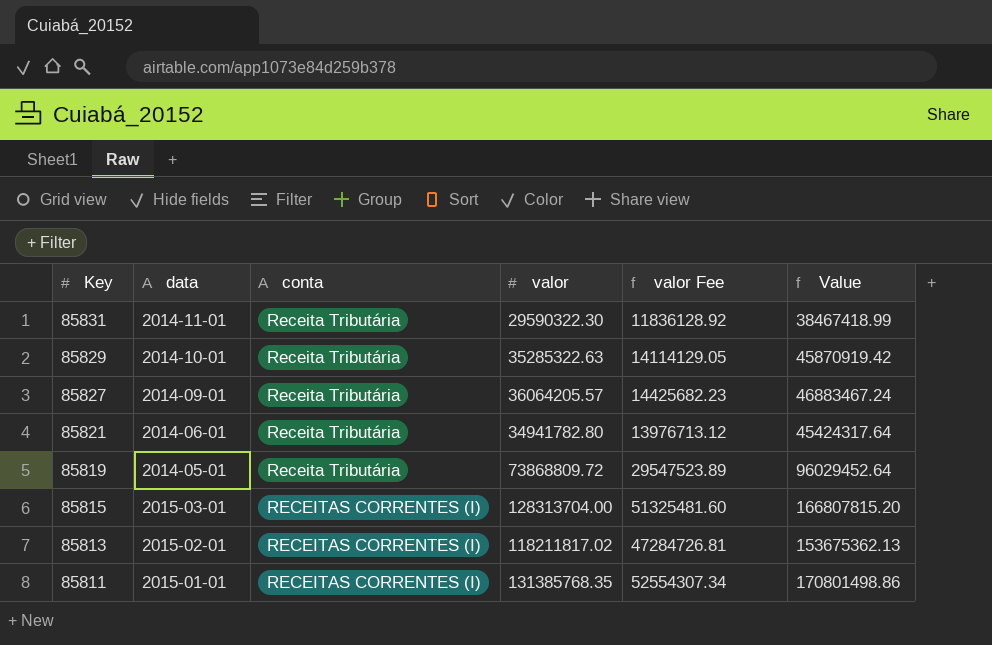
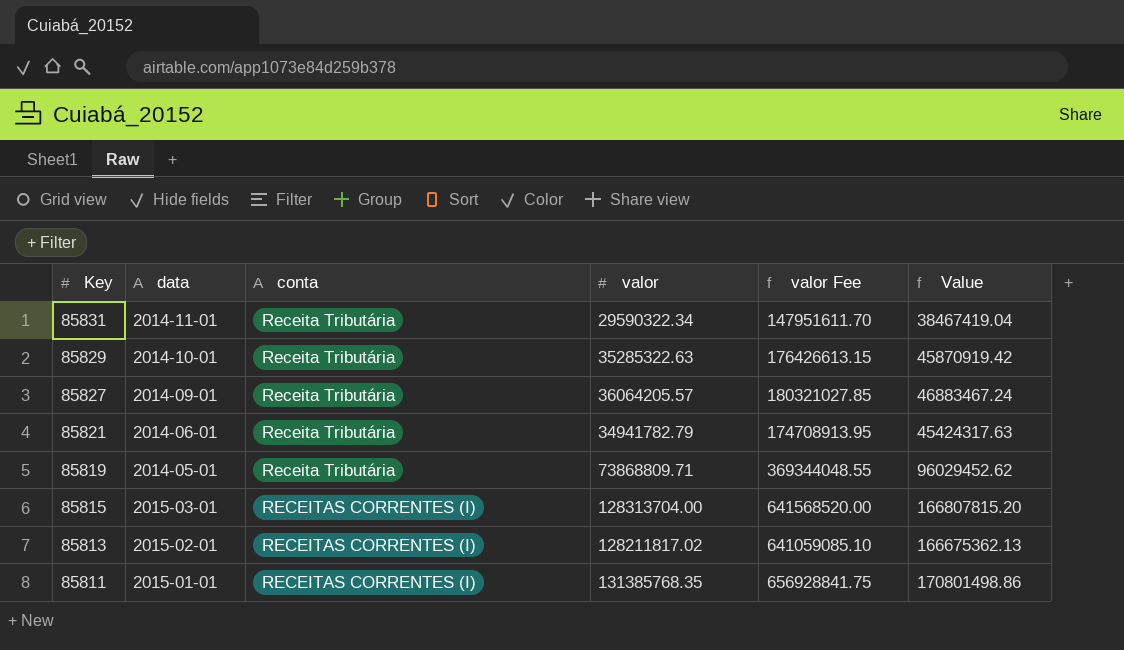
column valor Fee | formula: [valor] * 0.4 -> [valor] * 5
85831 | valor: 29590322.30 -> 29590322.34
85831 | Value: 38467418.99 -> 38467419.04
85821 | valor: 34941782.80 -> 34941782.79
85821 | Value: 45424317.64 -> 45424317.63
85819 | valor: 73868809.72 -> 73868809.71
85819 | Value: 96029452.64 -> 96029452.62
85813 | valor: 118211817.02 -> 128211817.02
85813 | Value: 153675362.13 -> 166675362.13

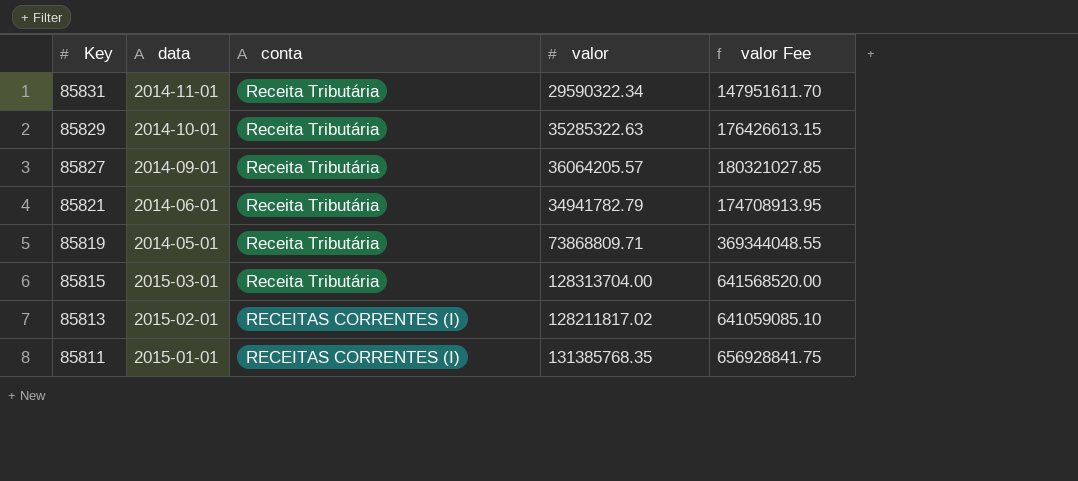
column Value | formula: [valor] * 1.3 -> none
85815 | conta: RECEITAS CORRENTES (I) -> Receita Tributária

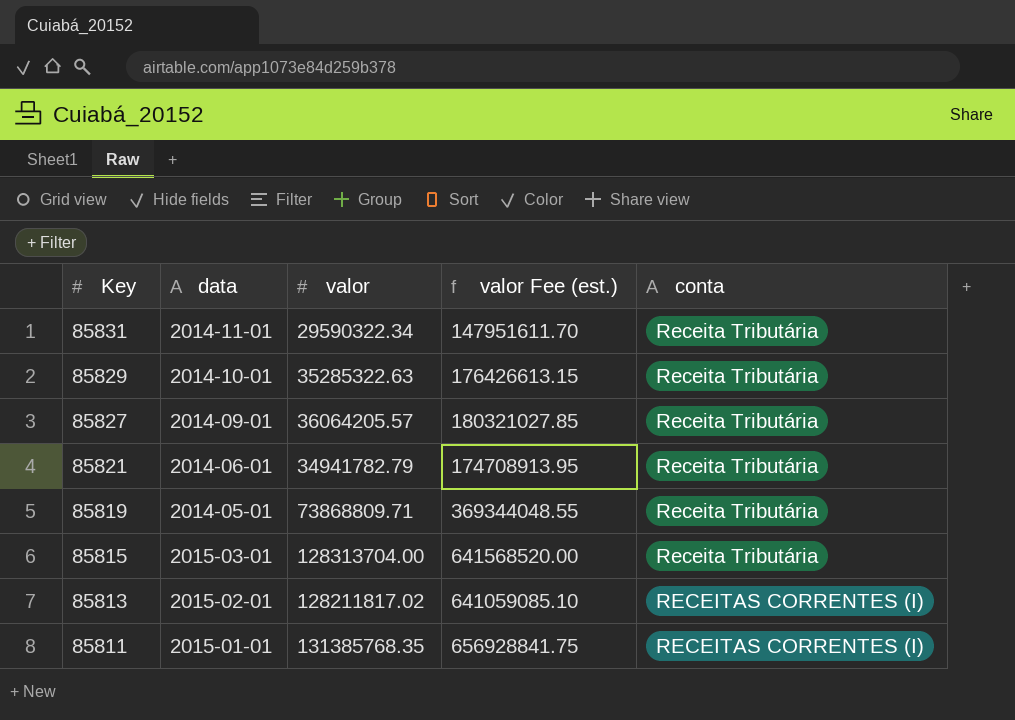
column name: valor Fee -> valor Fee (est.)
column conta | position: 3 -> 5

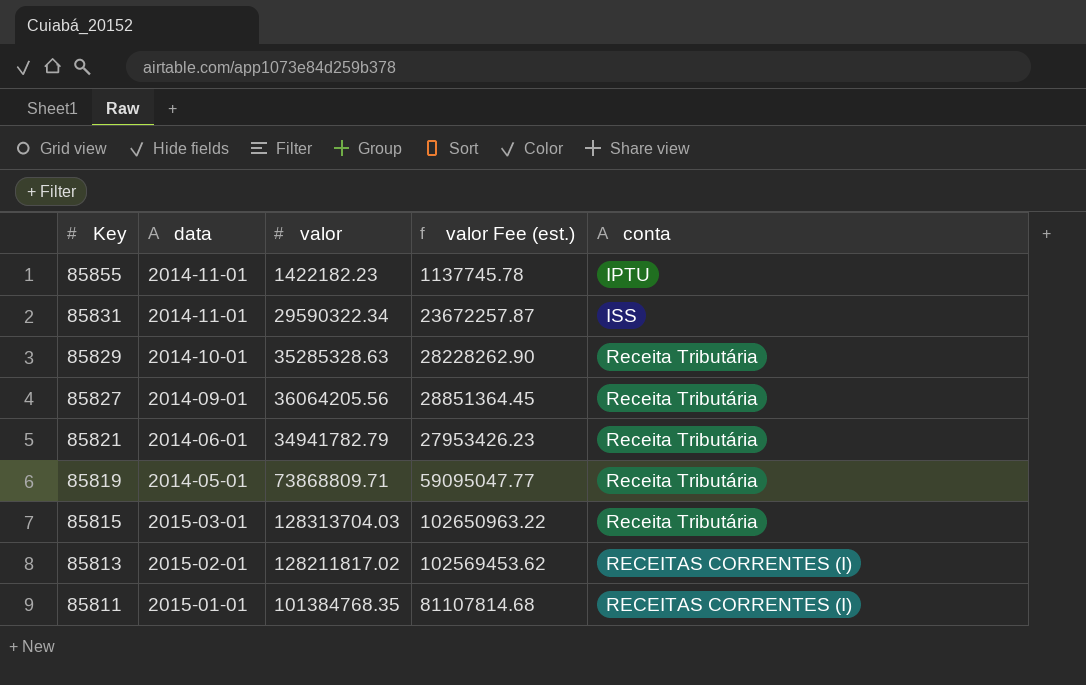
column valor Fee (est.) | formula: [valor] * 5 -> [valor] * 0.8
row 85855: none -> 2014-11-01 | 1422182.23 | 1137745.78 | IPTU
85831 | conta: Receita Tributária -> ISS
85829 | valor: 35285322.63 -> 35285328.63
85827 | valor: 36064205.57 -> 36064205.56
85815 | valor: 128313704.00 -> 128313704.03
85811 | valor: 131385768.35 -> 101384768.35

